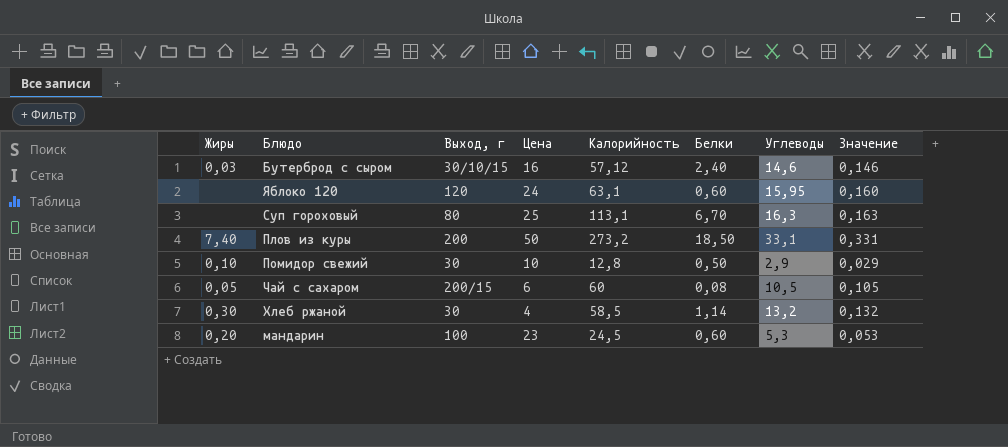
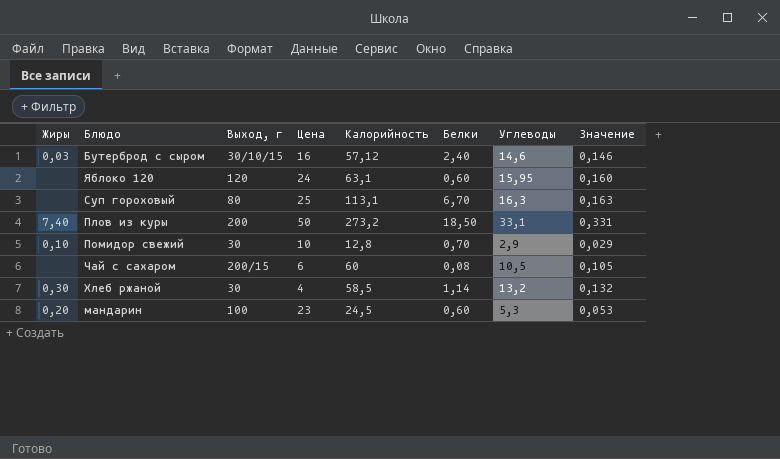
Помидор свежий | Белки: 0,50 -> 0,70
Чай с сахаром | Жиры: 0,05 -> none

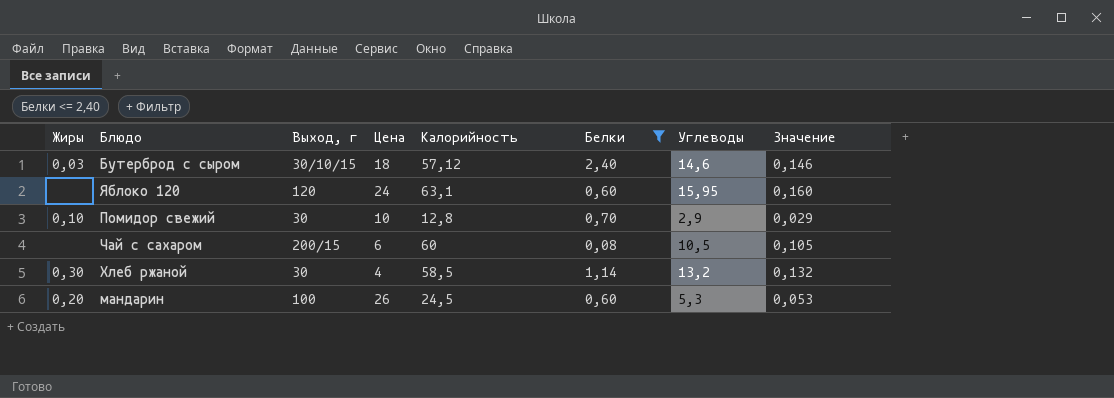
filter: none -> Белки <= 2,40
Бутерброд с сыром | Цена: 16 -> 18
мандарин | Цена: 23 -> 26

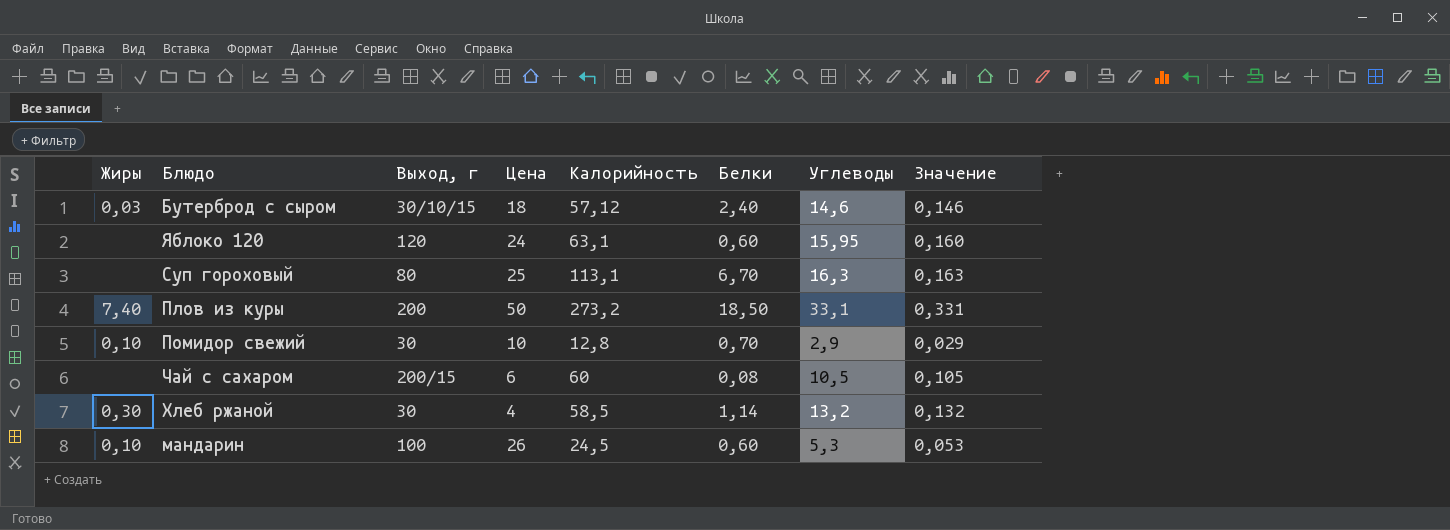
filter: Белки <= 2,40 -> none
мандарин | Жиры: 0,20 -> 0,10

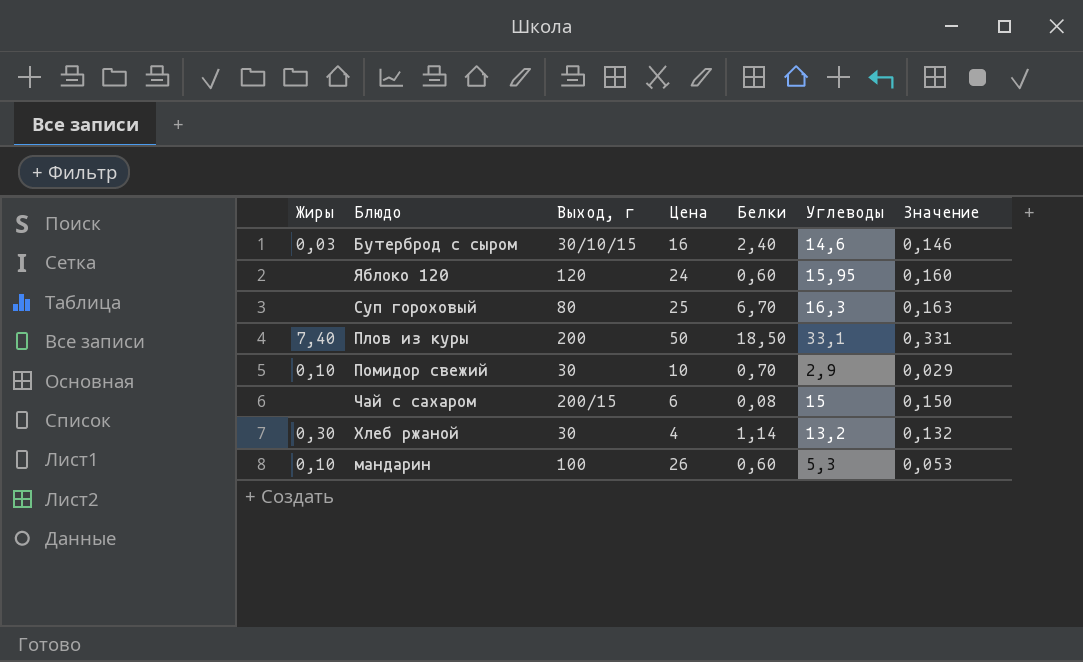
column Калорийность | position: 5 -> none
Бутерброд с сыром | Цена: 18 -> 16
Чай с сахаром | Углеводы: 10,5 -> 15
Чай с сахаром | Значение: 0,105 -> 0,150

